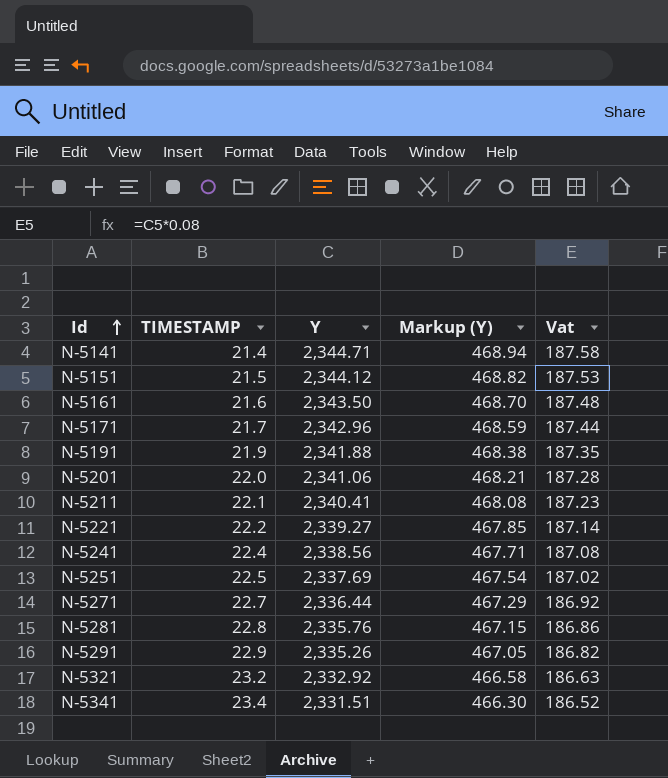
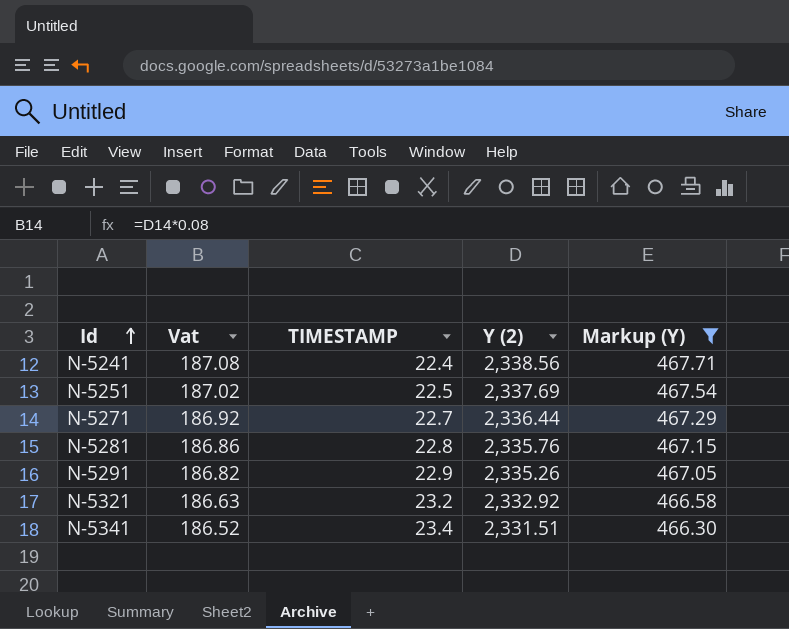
filter: none -> Markup (Y) <= 467.71
column Vat | position: 5 -> 2
column name: Y -> Y (2)

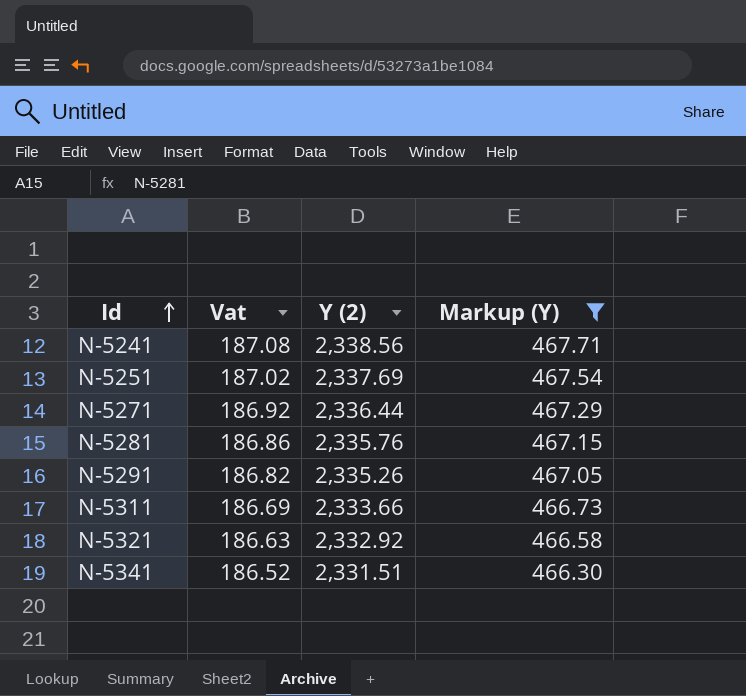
column TIMESTAMP | position: 3 -> none
row N-5311: none -> 186.69 | 2,333.66 | 466.73

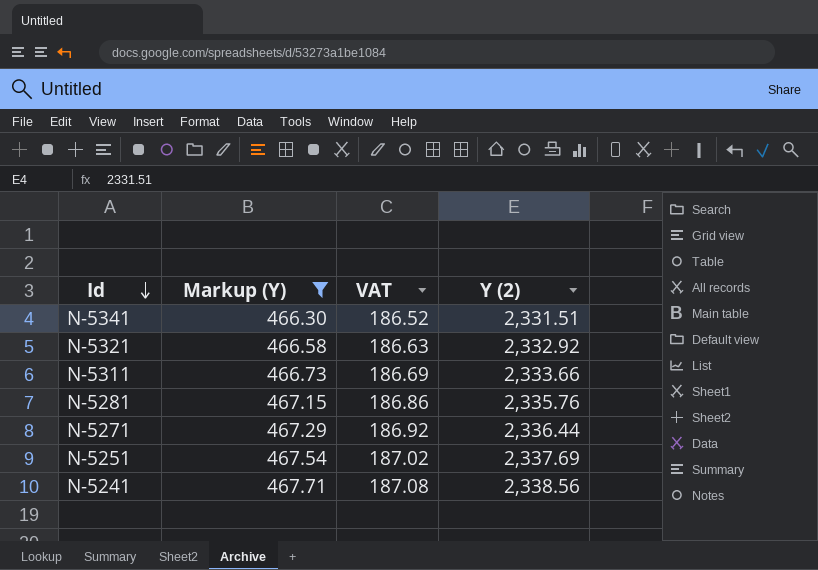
row order: Id ascending -> Id descending
column Markup (Y) | position: 4 -> 2
column name: Vat -> VAT
row N-5291: 186.82 | 2,335.26 | 467.05 -> none

